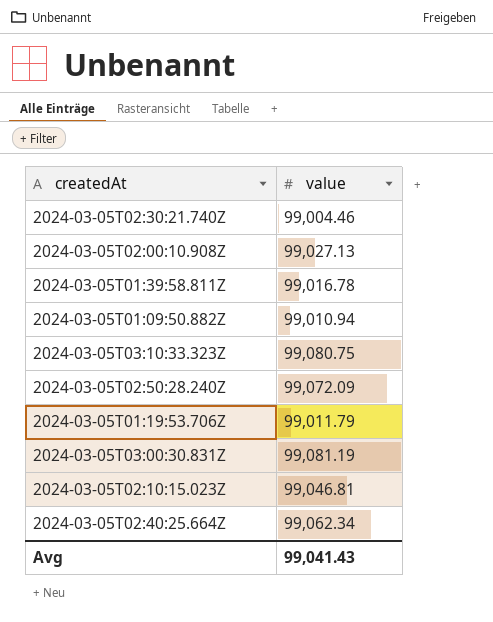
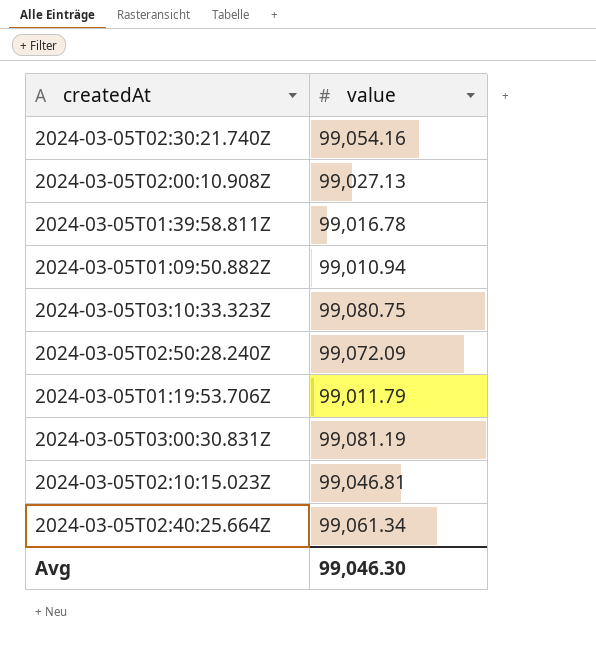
2024-03-05T02:30:21.740Z | value: 99,004.46 -> 99,054.16
2024-03-05T02:40:25.664Z | value: 99,062.34 -> 99,061.34
Avg | value: 99,041.43 -> 99,046.30

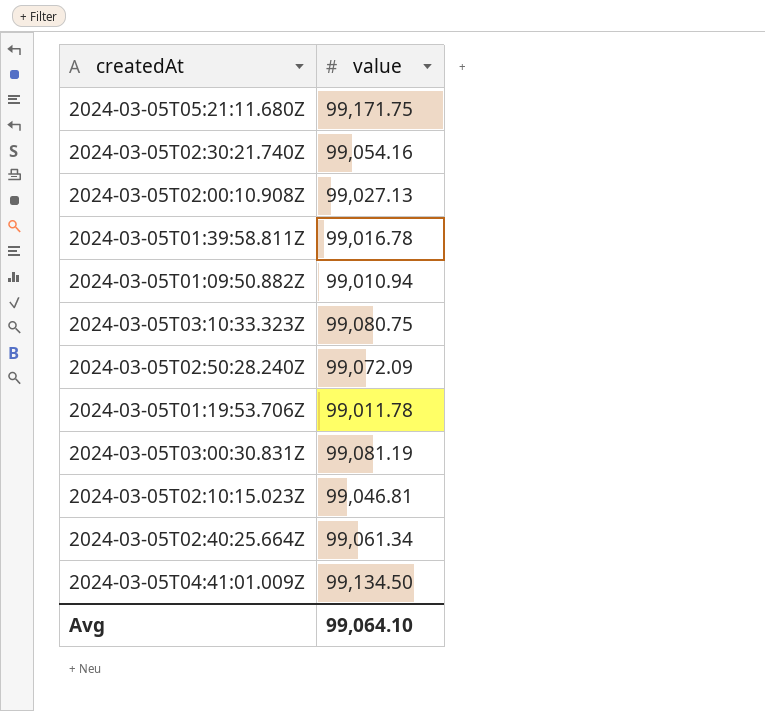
row 2024-03-05T05:21:11.680Z: none -> 99,171.75
2024-03-05T01:19:53.706Z | value: 99,011.79 -> 99,011.78
row 2024-03-05T04:41:01.009Z: none -> 99,134.50
Avg | value: 99,046.30 -> 99,064.10

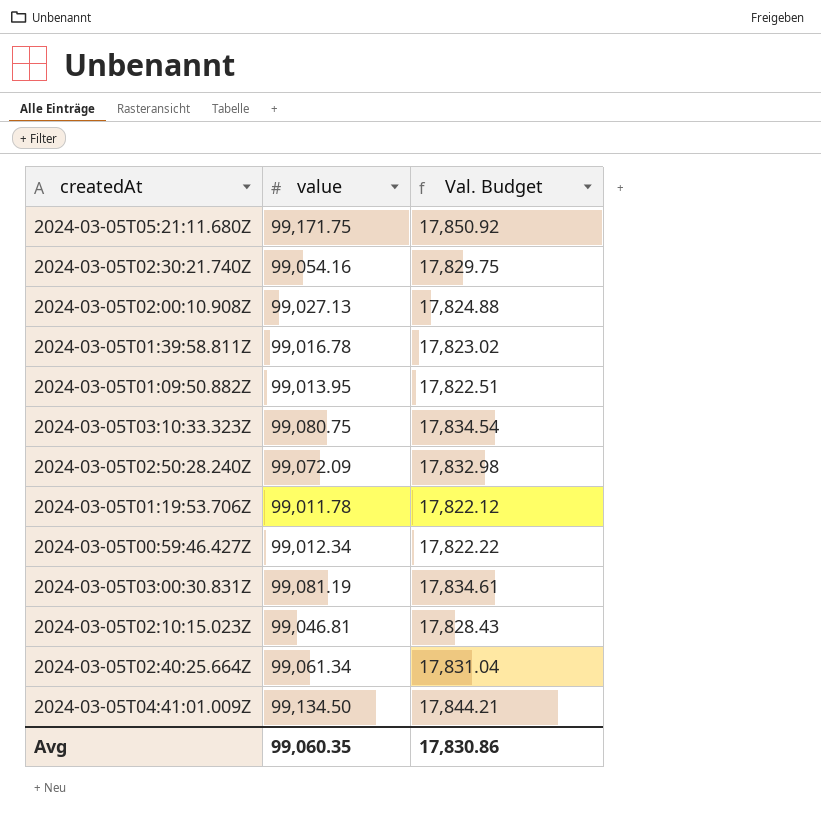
column Val. Budget | formula: none -> [value] * 0.18
2024-03-05T01:09:50.882Z | value: 99,010.94 -> 99,013.95
row 2024-03-05T00:59:46.427Z: none -> 99,012.34 | 17,822.22
Avg | value: 99,064.10 -> 99,060.35

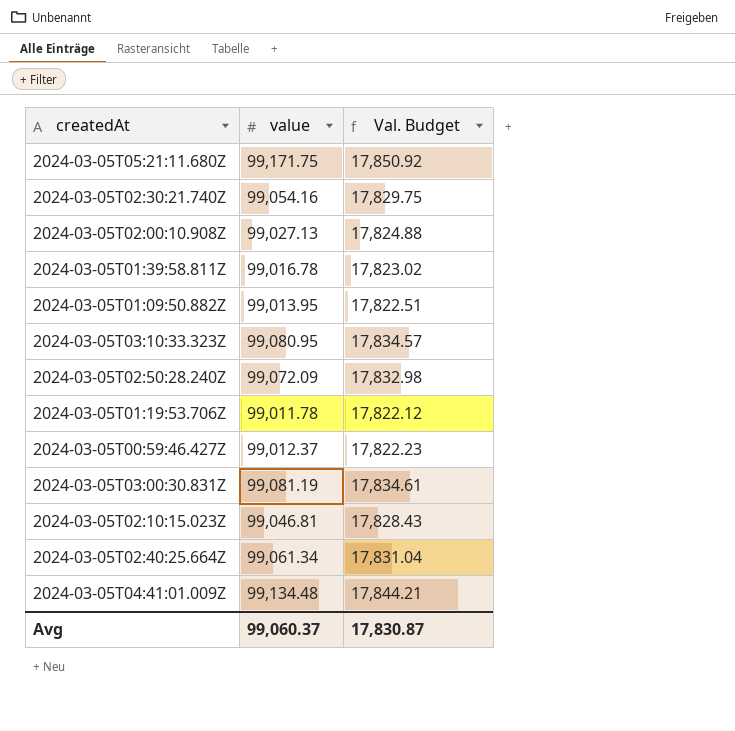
2024-03-05T03:10:33.323Z | value: 99,080.75 -> 99,080.95
2024-03-05T03:10:33.323Z | Val. Budget: 17,834.54 -> 17,834.57
2024-03-05T00:59:46.427Z | value: 99,012.34 -> 99,012.37
2024-03-05T00:59:46.427Z | Val. Budget: 17,822.22 -> 17,822.23
2024-03-05T04:41:01.009Z | value: 99,134.50 -> 99,134.48
Avg | value: 99,060.35 -> 99,060.37
Avg | Val. Budget: 17,830.86 -> 17,830.87

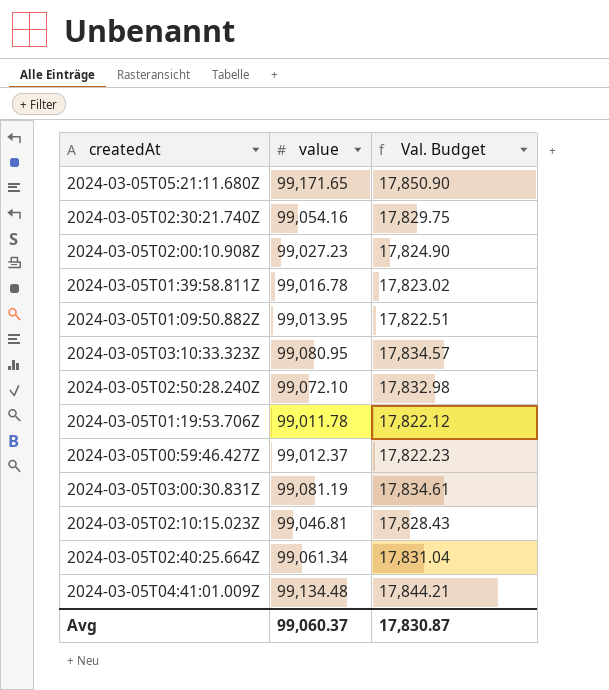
2024-03-05T05:21:11.680Z | value: 99,171.75 -> 99,171.65
2024-03-05T05:21:11.680Z | Val. Budget: 17,850.92 -> 17,850.90
2024-03-05T02:00:10.908Z | value: 99,027.13 -> 99,027.23
2024-03-05T02:00:10.908Z | Val. Budget: 17,824.88 -> 17,824.90
2024-03-05T02:50:28.240Z | value: 99,072.09 -> 99,072.10

